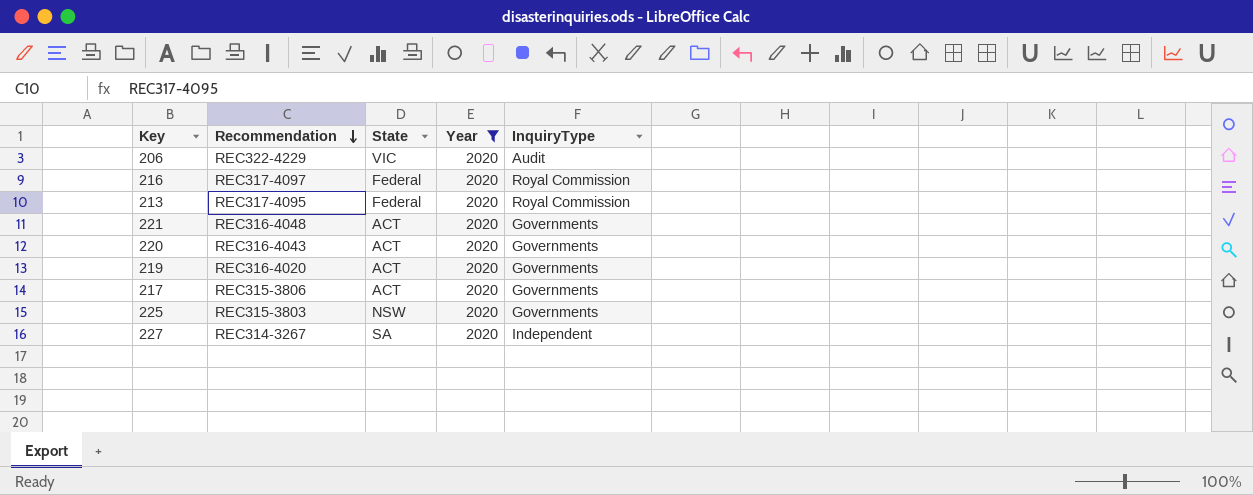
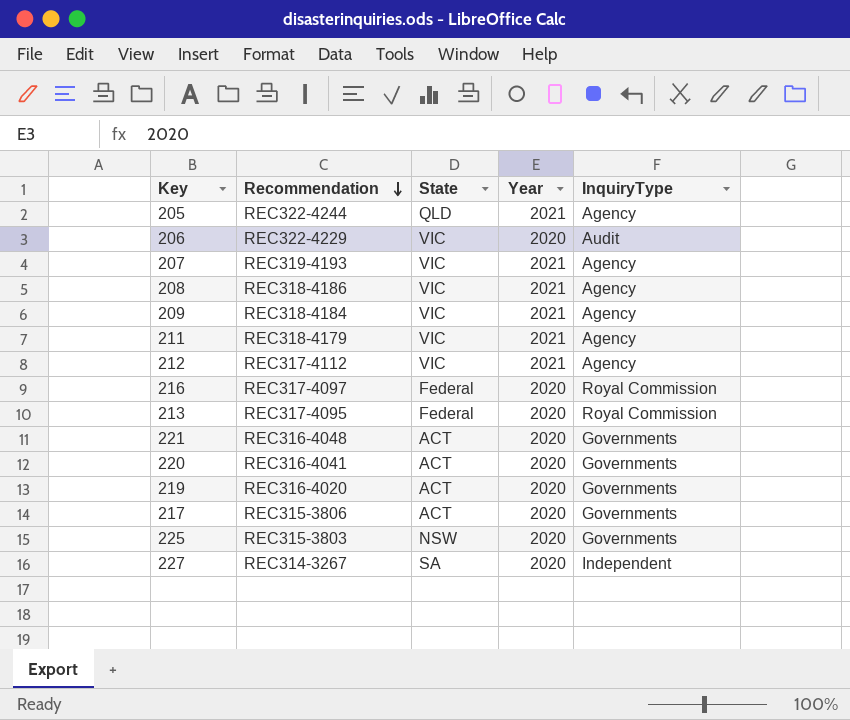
filter: Year = 2020 -> none
220 | Recommendation: REC316-4043 -> REC316-4041

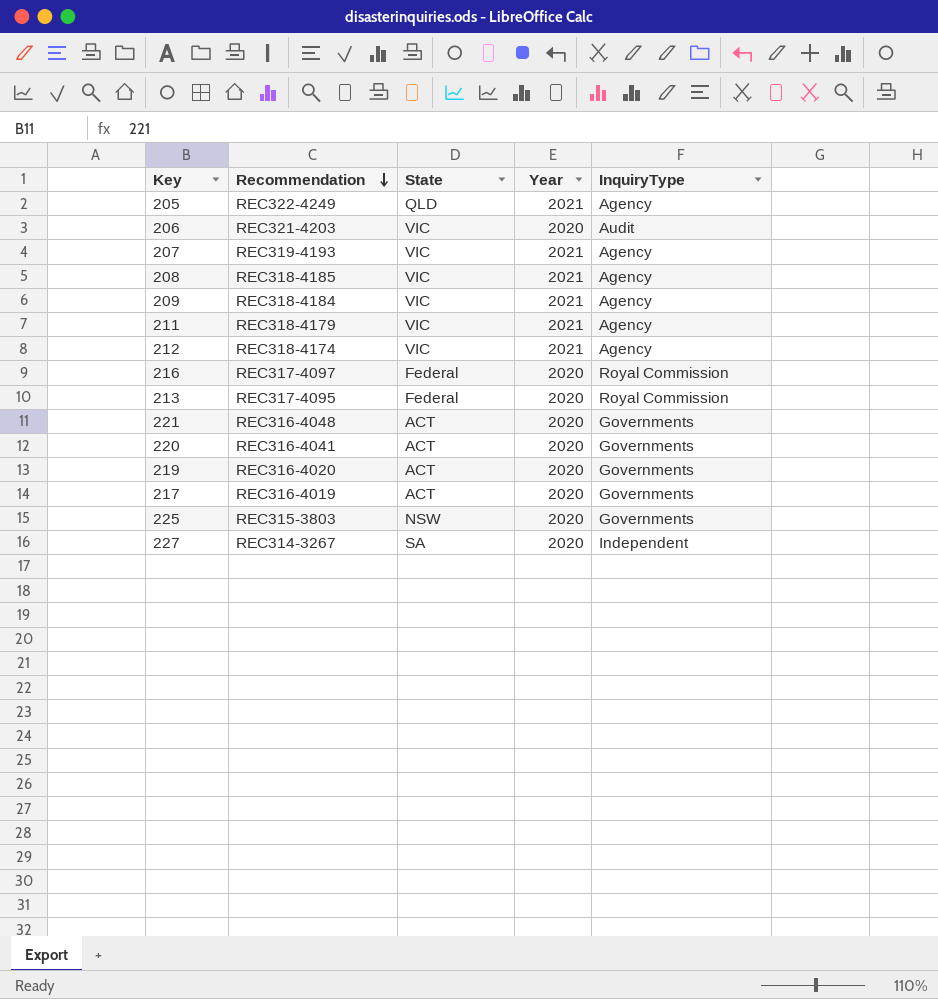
205 | Recommendation: REC322-4244 -> REC322-4249
206 | Recommendation: REC322-4229 -> REC321-4203
208 | Recommendation: REC318-4186 -> REC318-4185
212 | Recommendation: REC317-4112 -> REC318-4174
217 | Recommendation: REC315-3806 -> REC316-4019

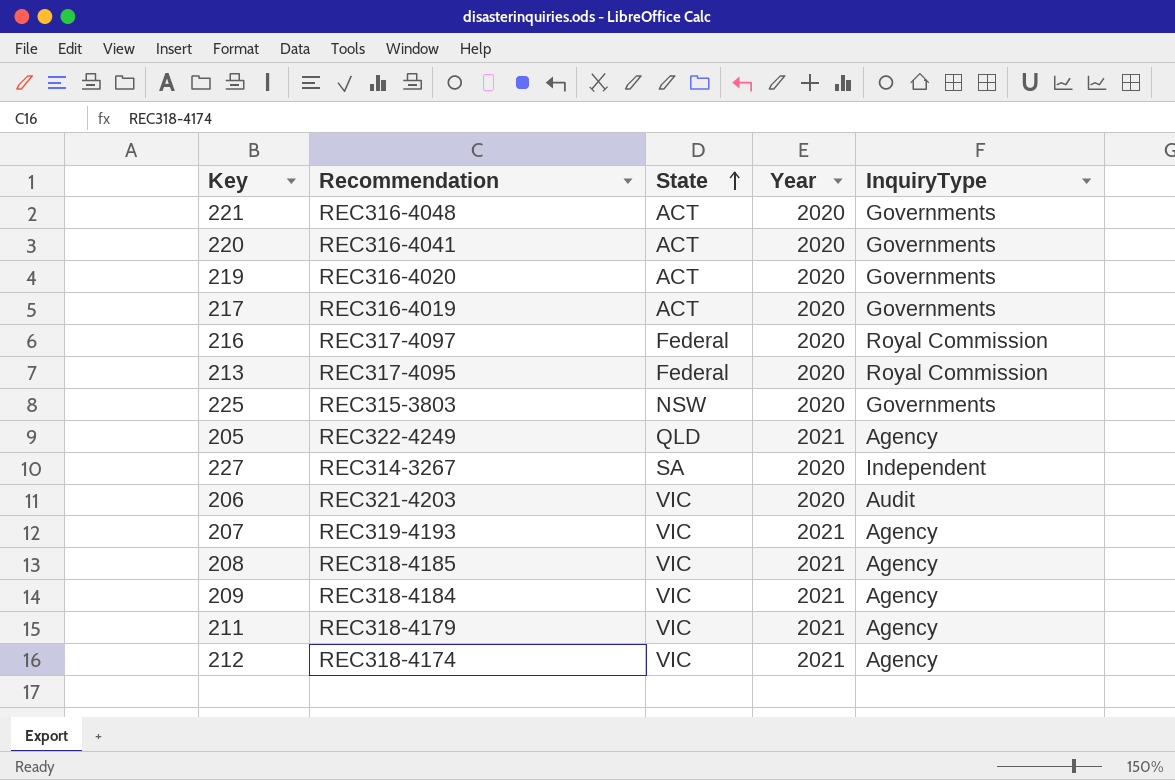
row order: Recommendation descending -> State ascending

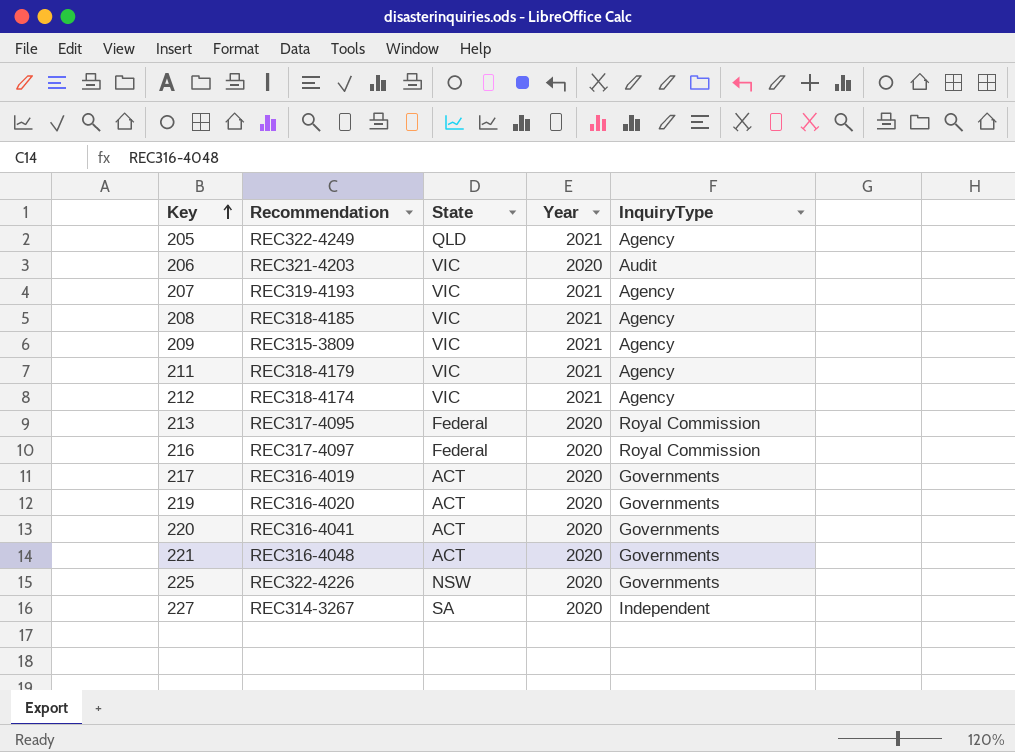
row order: State ascending -> Key ascending
209 | Recommendation: REC318-4184 -> REC315-3809
225 | Recommendation: REC315-3803 -> REC322-4226

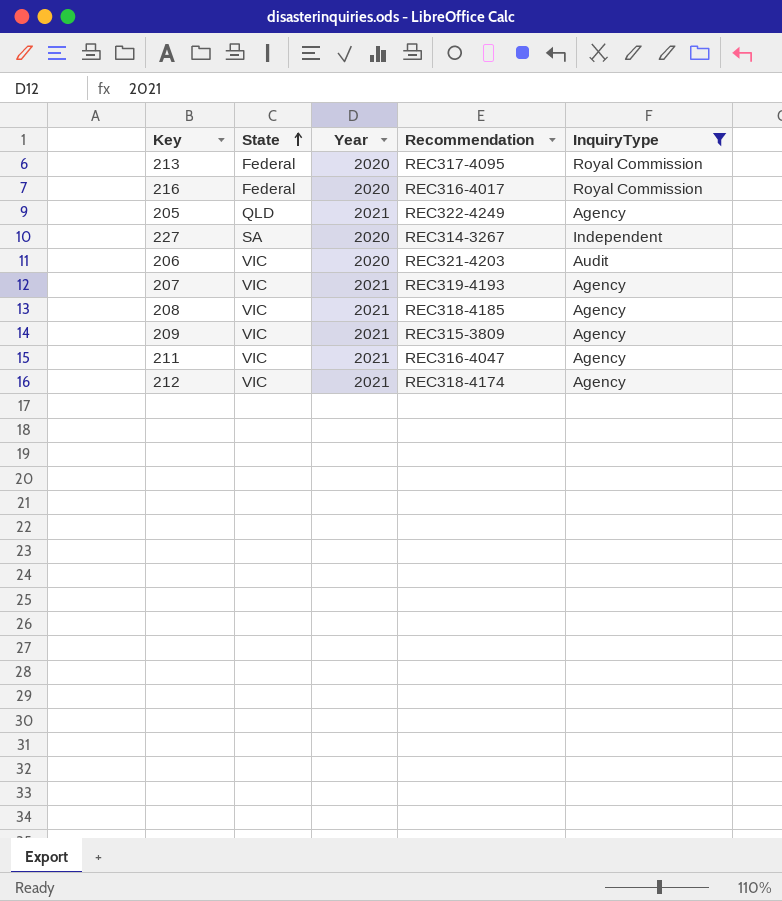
filter: none -> InquiryType != Governments
row order: Key ascending -> State ascending
column Recommendation | position: 2 -> 4
216 | Recommendation: REC317-4097 -> REC316-4017
211 | Recommendation: REC318-4179 -> REC316-4047

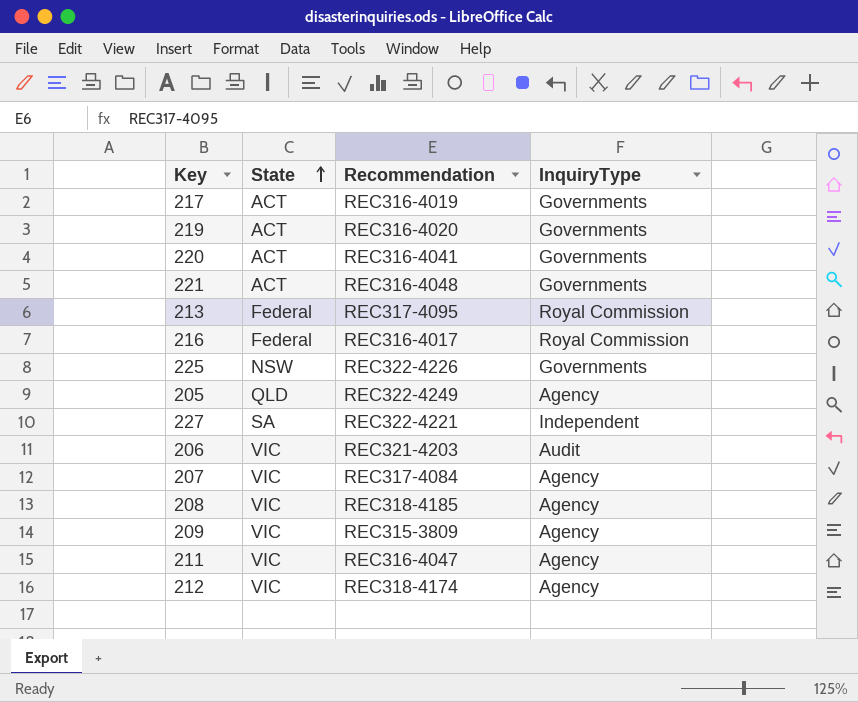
filter: InquiryType != Governments -> none
column Year | position: 3 -> none
227 | Recommendation: REC314-3267 -> REC322-4221
207 | Recommendation: REC319-4193 -> REC317-4084

